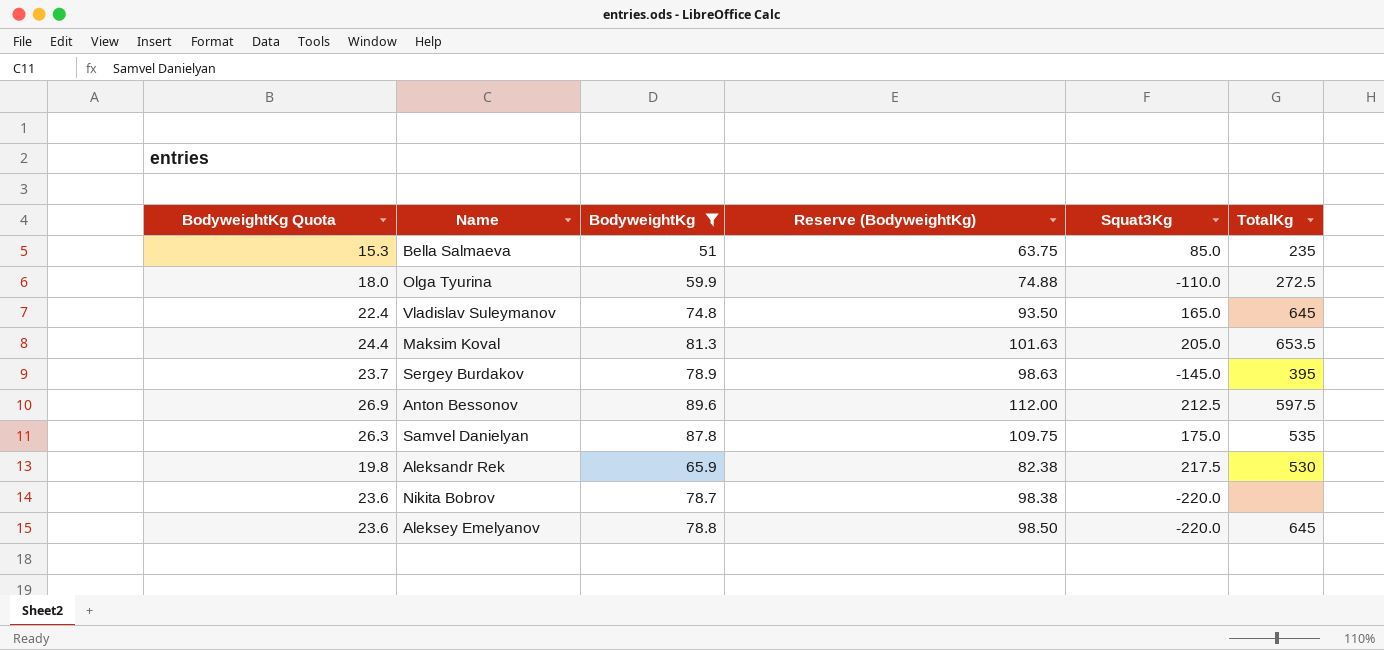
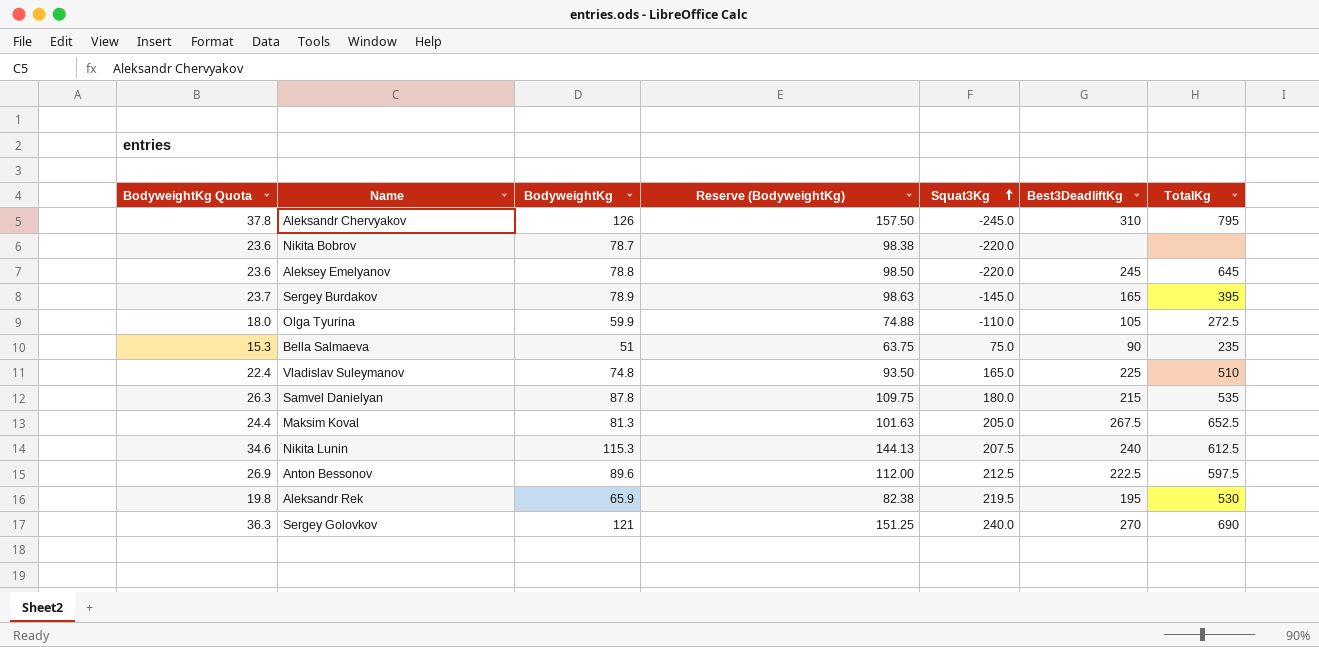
filter: BodyweightKg <= 89.6 -> none
row order: none -> Squat3Kg ascending
column Best3DeadliftKg | position: none -> 6
Bella Salmaeva | Squat3Kg: 85.0 -> 75.0
Vladislav Suleymanov | TotalKg: 645 -> 510
Samvel Danielyan | Squat3Kg: 175.0 -> 180.0
Maksim Koval | TotalKg: 653.5 -> 652.5
Aleksandr Rek | Squat3Kg: 217.5 -> 219.5

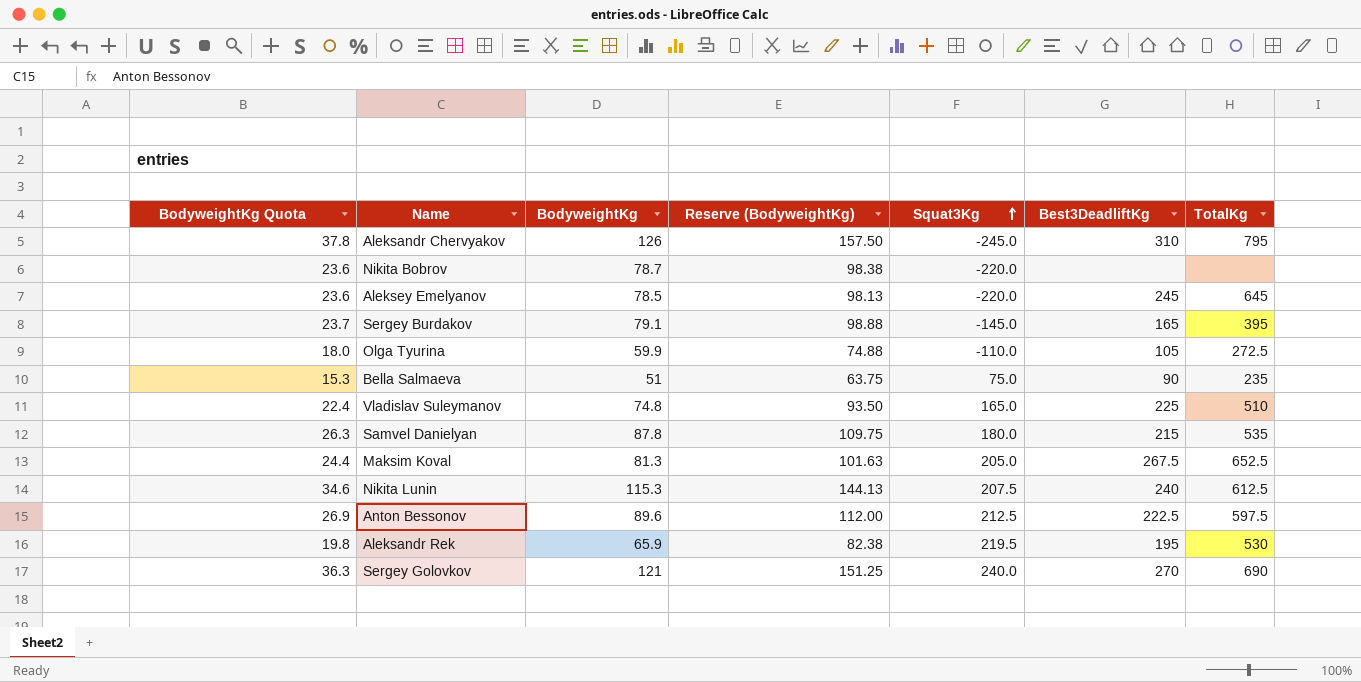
Aleksey Emelyanov | BodyweightKg: 78.8 -> 78.5
Aleksey Emelyanov | Reserve (BodyweightKg): 98.50 -> 98.13
Sergey Burdakov | BodyweightKg: 78.9 -> 79.1
Sergey Burdakov | Reserve (BodyweightKg): 98.63 -> 98.88

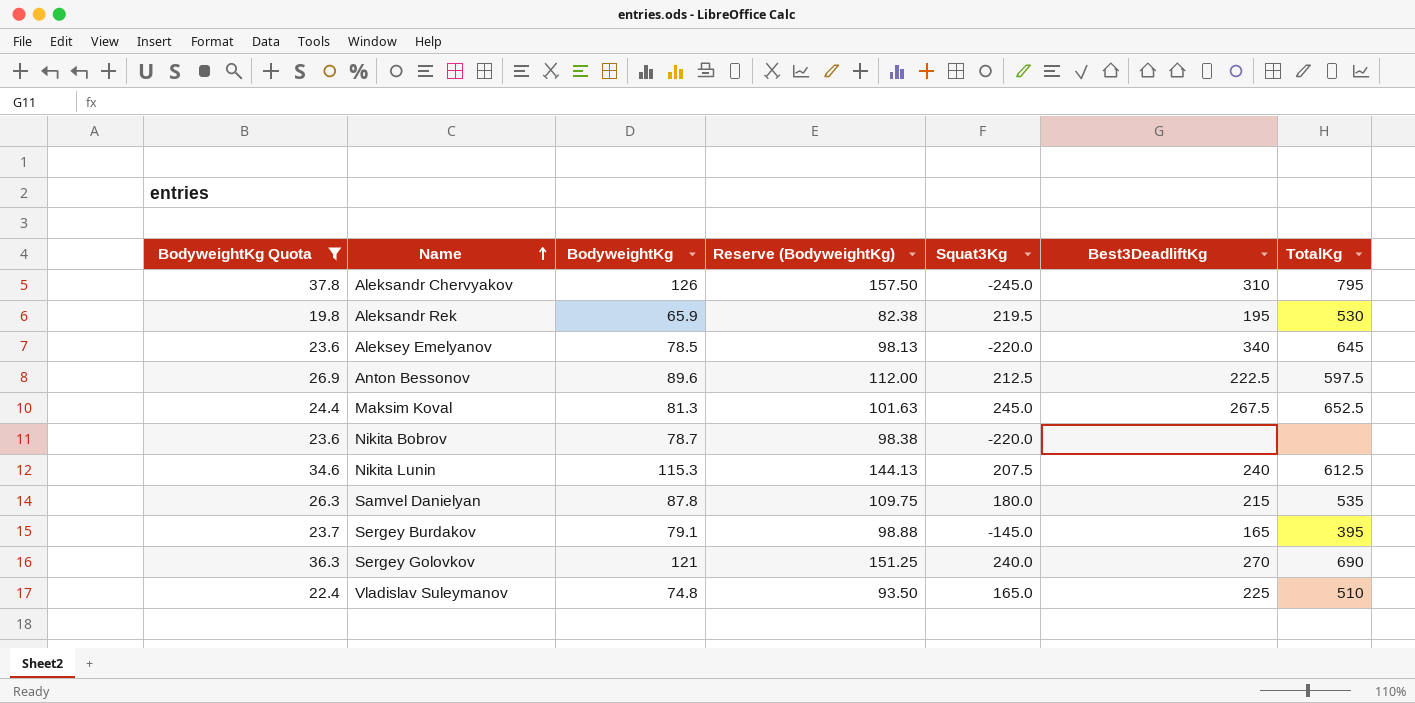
filter: none -> BodyweightKg Quota >= 19.8
row order: Squat3Kg ascending -> Name ascending
Aleksey Emelyanov | Best3DeadliftKg: 245 -> 340
Maksim Koval | Squat3Kg: 205.0 -> 245.0

